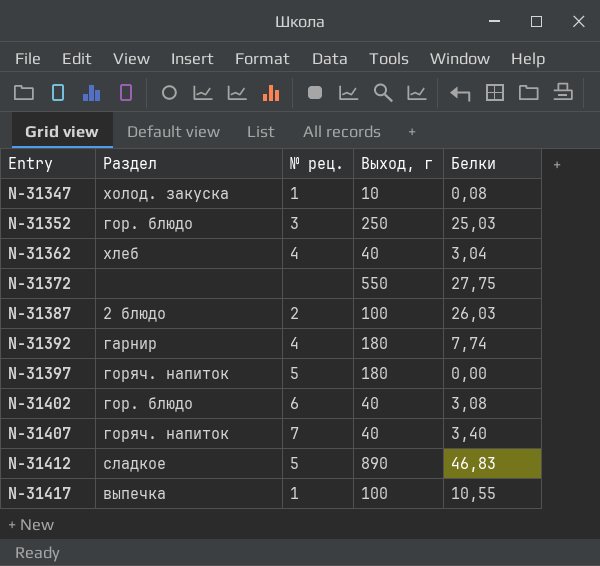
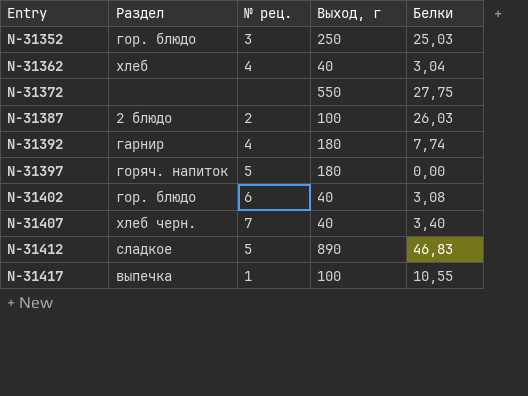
row N-31347: холод. закуска | 1 | 10 | 0,08 -> none
N-31407 | Раздел: горяч. напиток -> хлеб черн.

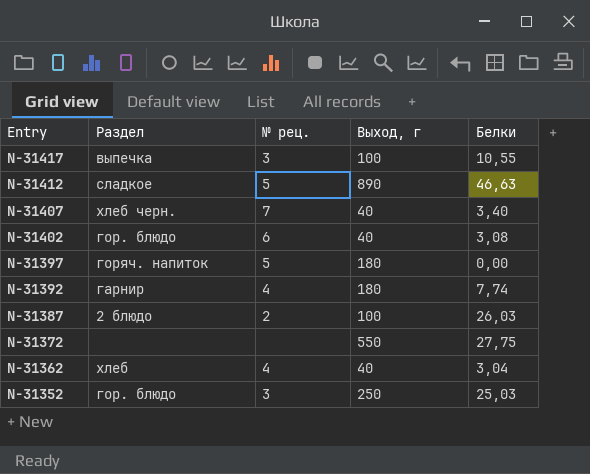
row order: Entry ascending -> Entry descending
N-31417 | № рец.: 1 -> 3
N-31412 | Белки: 46,83 -> 46,63

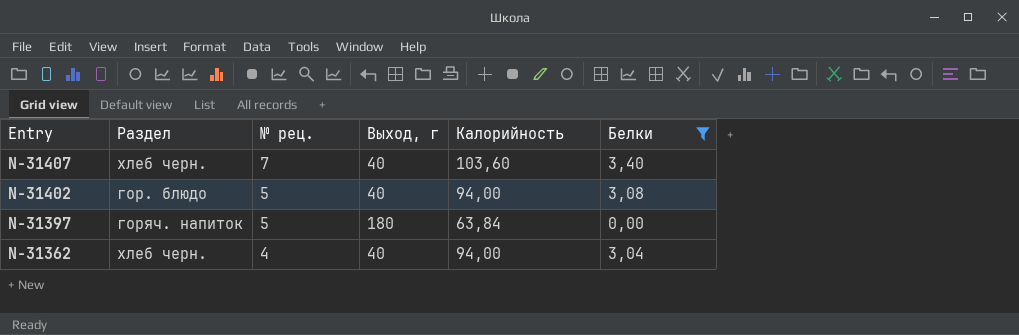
filter: none -> Белки <= 3,40
column Калорийность | position: none -> 5
N-31402 | № рец.: 6 -> 5
N-31362 | Раздел: хлеб -> хлеб черн.

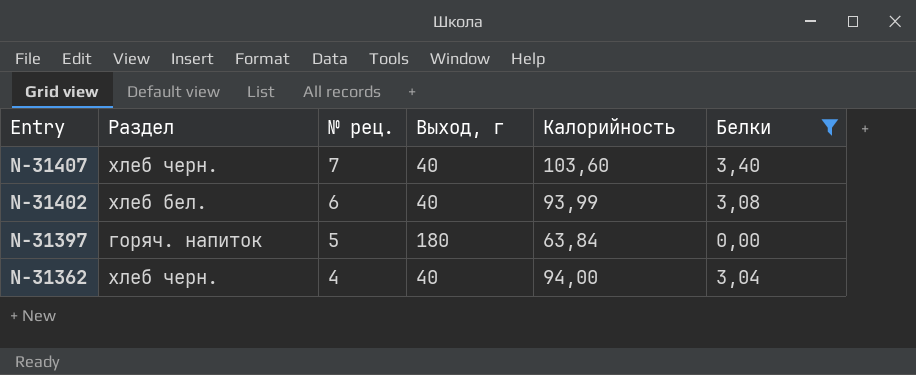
N-31402 | Раздел: гор. блюдо -> хлеб бел.
N-31402 | № рец.: 5 -> 6
N-31402 | Калорийность: 94,00 -> 93,99

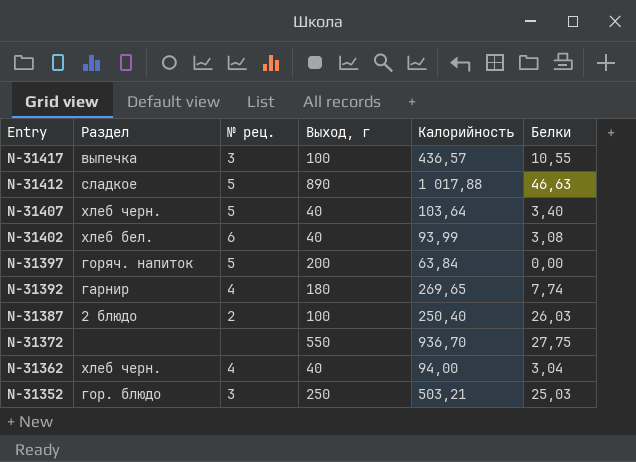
filter: Белки <= 3,40 -> none
N-31407 | № рец.: 7 -> 5
N-31407 | Калорийность: 103,60 -> 103,64
N-31397 | Выход, г: 180 -> 200

